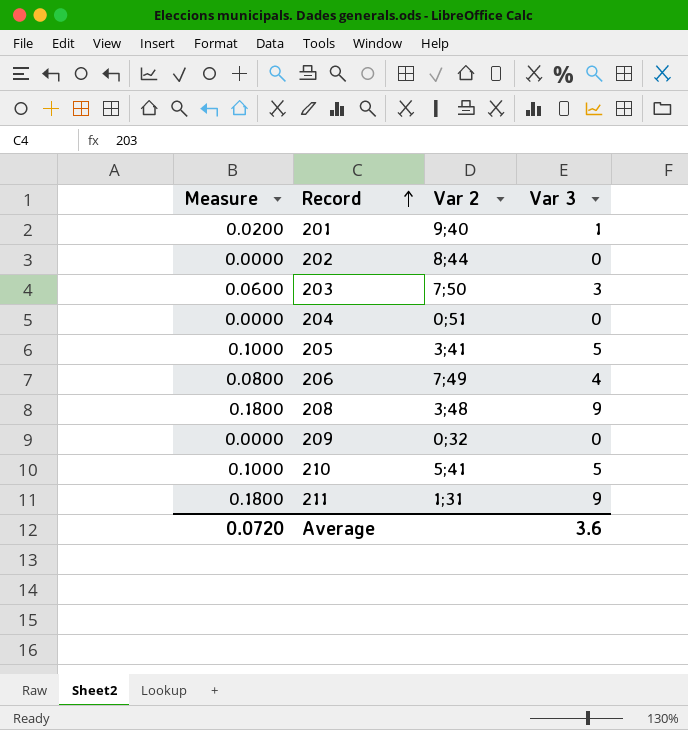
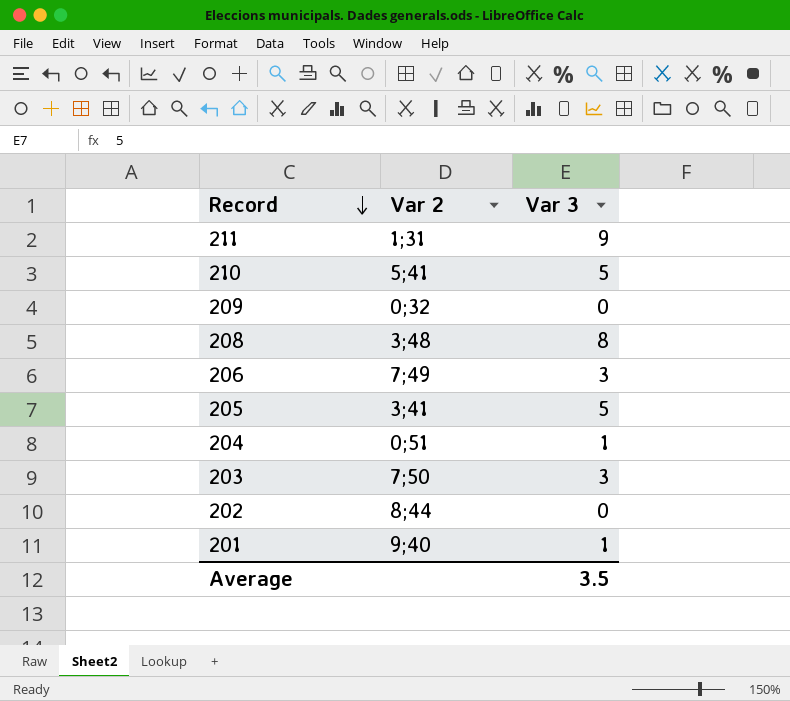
row order: Record ascending -> Record descending
column Measure | formula: [Var 3] * 0.02 -> none
208 | Var 3: 9 -> 8
206 | Var 3: 4 -> 3
204 | Var 3: 0 -> 1
Average | Var 3: 3.6 -> 3.5

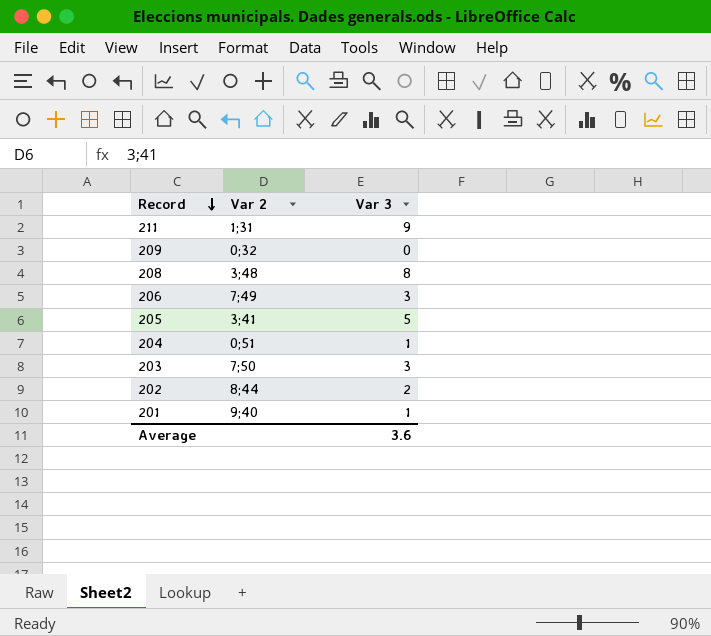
row 210: 5;41 | 5 -> none
202 | Var 3: 0 -> 2
Average | Var 3: 3.5 -> 3.6

